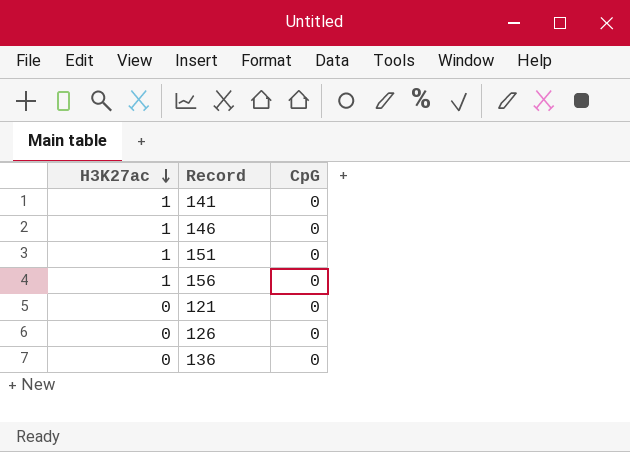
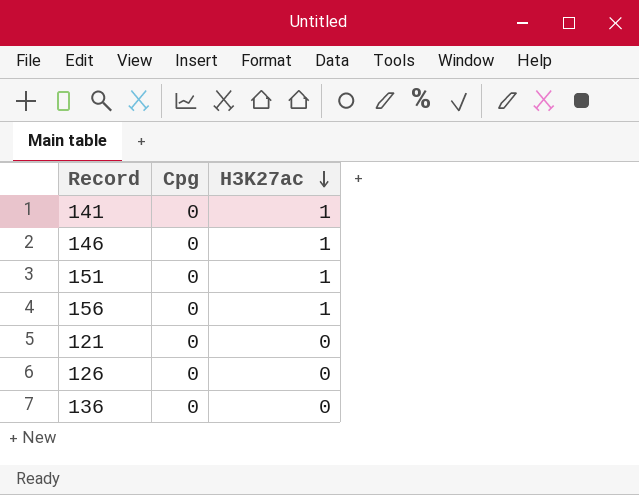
column name: CpG -> Cpg
column H3K27ac | position: 1 -> 3

